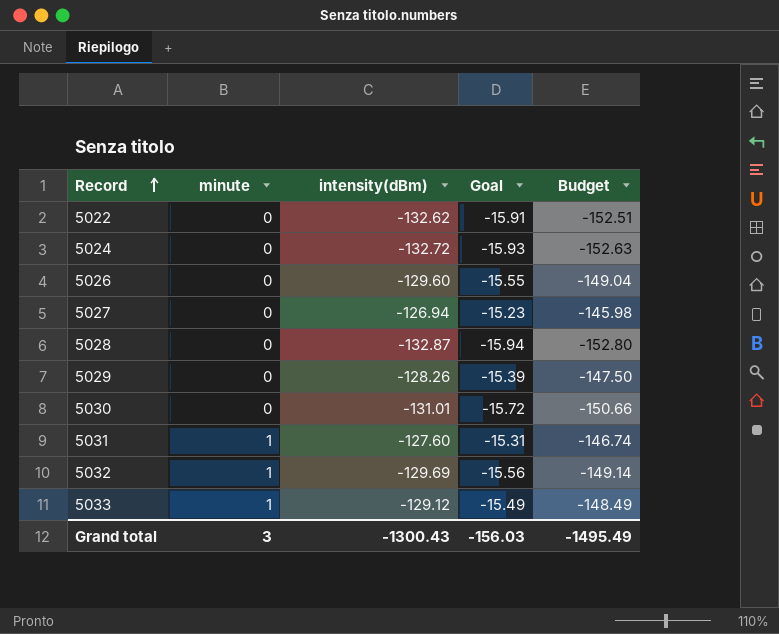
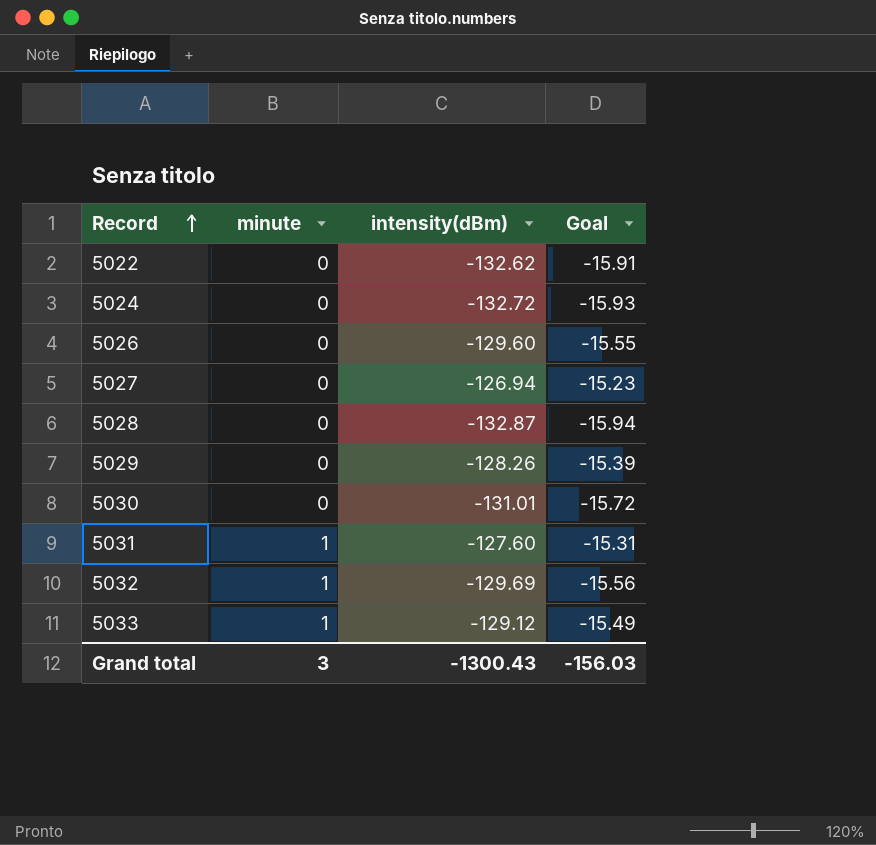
column Budget | formula: [intensity(dBm)] * 1.15 -> none

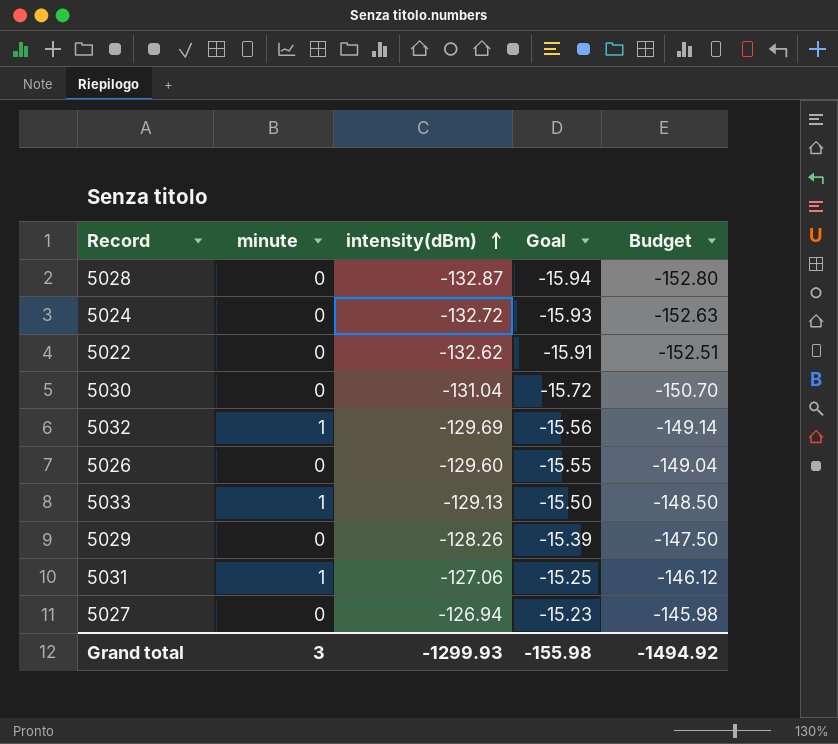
row order: Record ascending -> intensity(dBm) ascending
column Budget | formula: none -> [intensity(dBm)] * 1.15
5030 | intensity(dBm): -131.01 -> -131.04
5033 | intensity(dBm): -129.12 -> -129.13
5033 | Goal: -15.49 -> -15.50
5031 | intensity(dBm): -127.60 -> -127.06
5031 | Goal: -15.31 -> -15.25
Grand total | intensity(dBm): -1300.43 -> -1299.93
Grand total | Goal: -156.03 -> -155.98

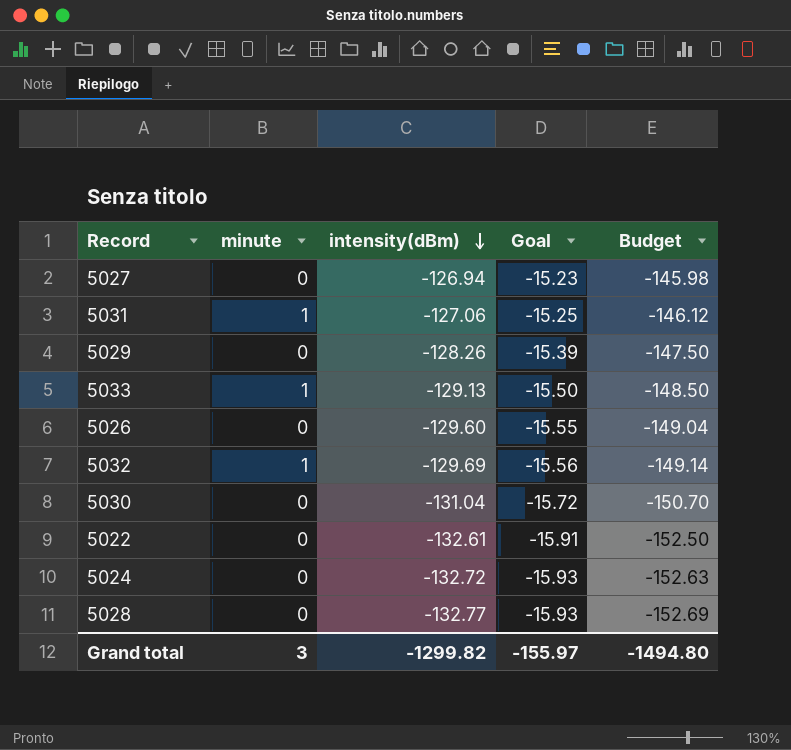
row order: intensity(dBm) ascending -> intensity(dBm) descending
5022 | intensity(dBm): -132.62 -> -132.61
5022 | Budget: -152.51 -> -152.50
5028 | intensity(dBm): -132.87 -> -132.77
5028 | Goal: -15.94 -> -15.93
5028 | Budget: -152.80 -> -152.69
Grand total | intensity(dBm): -1299.93 -> -1299.82
Grand total | Goal: -155.98 -> -155.97
Grand total | Budget: -1494.92 -> -1494.80

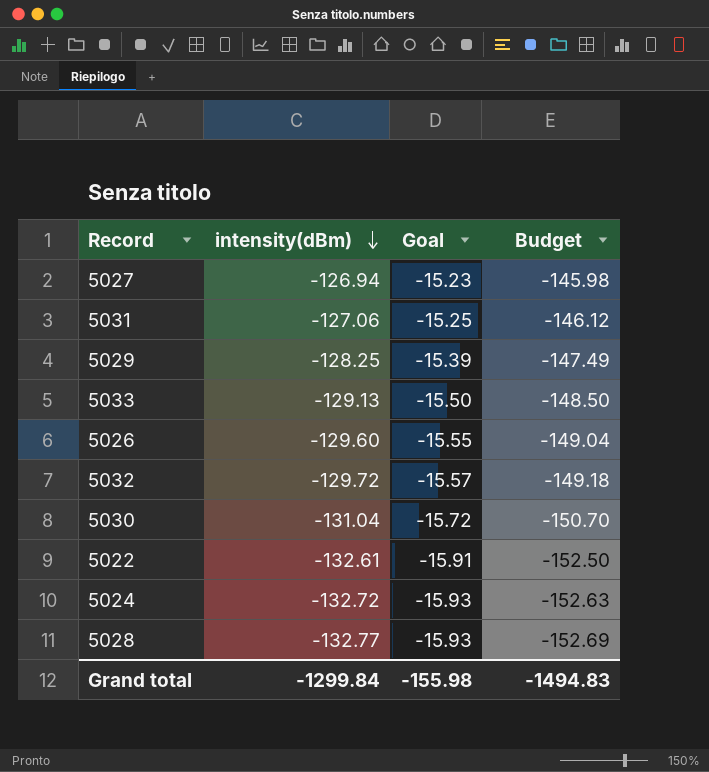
column minute | position: 2 -> none
5029 | intensity(dBm): -128.26 -> -128.25
5029 | Budget: -147.50 -> -147.49
5032 | intensity(dBm): -129.69 -> -129.72
5032 | Goal: -15.56 -> -15.57
5032 | Budget: -149.14 -> -149.18
Grand total | intensity(dBm): -1299.82 -> -1299.84
Grand total | Goal: -155.97 -> -155.98
Grand total | Budget: -1494.80 -> -1494.83

